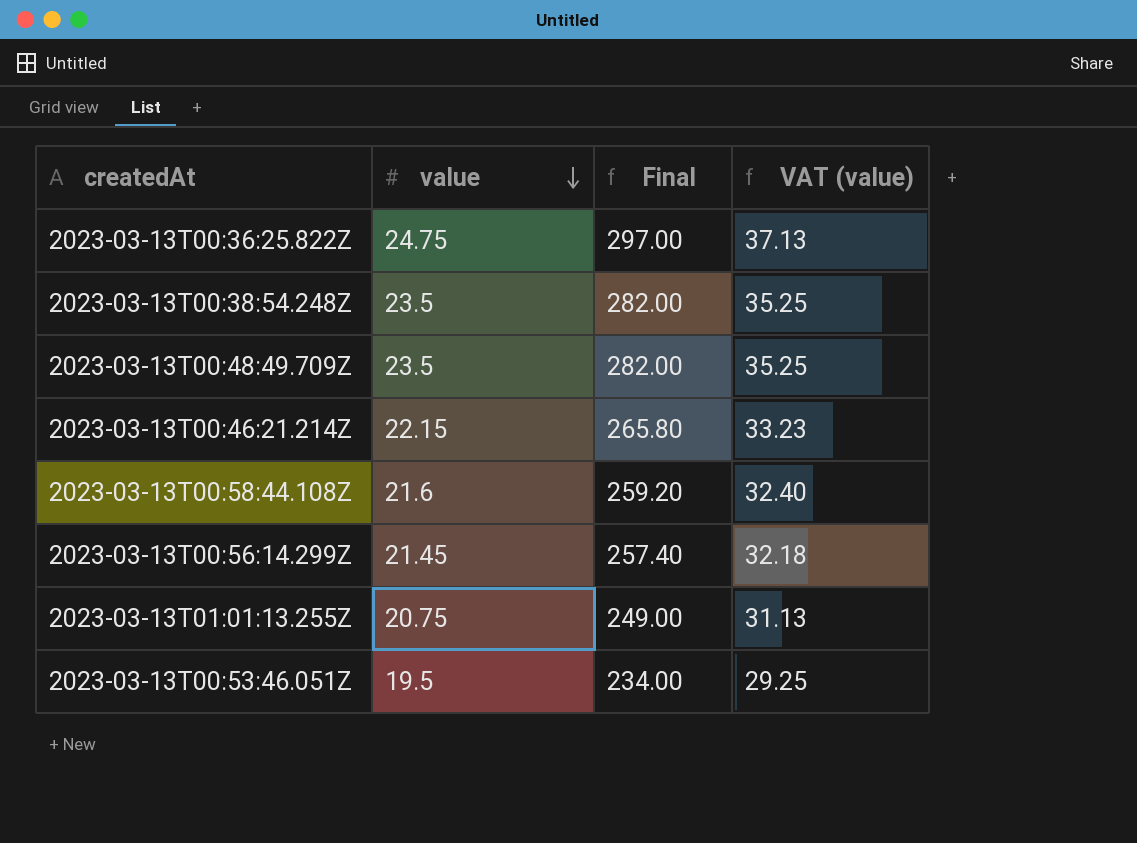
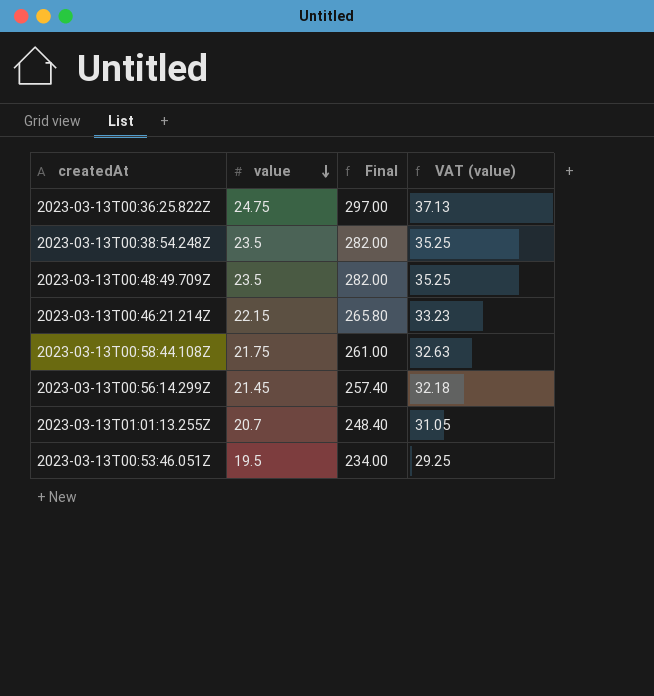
2023-03-13T00:58:44.108Z | value: 21.6 -> 21.75
2023-03-13T00:58:44.108Z | Final: 259.20 -> 261.00
2023-03-13T00:58:44.108Z | VAT (value): 32.40 -> 32.63
2023-03-13T01:01:13.255Z | value: 20.75 -> 20.7
2023-03-13T01:01:13.255Z | Final: 249.00 -> 248.40
2023-03-13T01:01:13.255Z | VAT (value): 31.13 -> 31.05

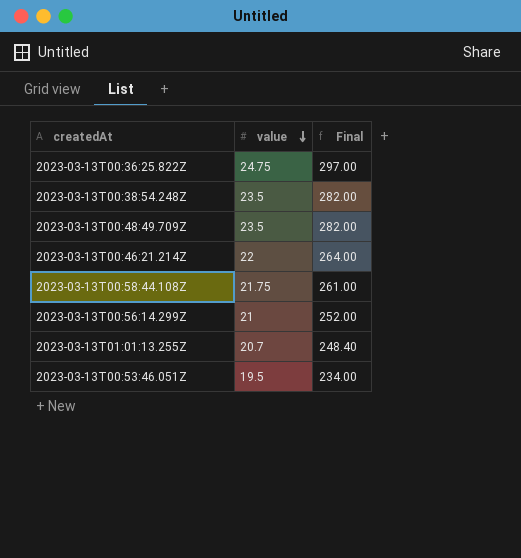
column VAT (value) | formula: [value] * 1.5 -> none
2023-03-13T00:46:21.214Z | value: 22.15 -> 22
2023-03-13T00:46:21.214Z | Final: 265.80 -> 264.00
2023-03-13T00:56:14.299Z | value: 21.45 -> 21
2023-03-13T00:56:14.299Z | Final: 257.40 -> 252.00

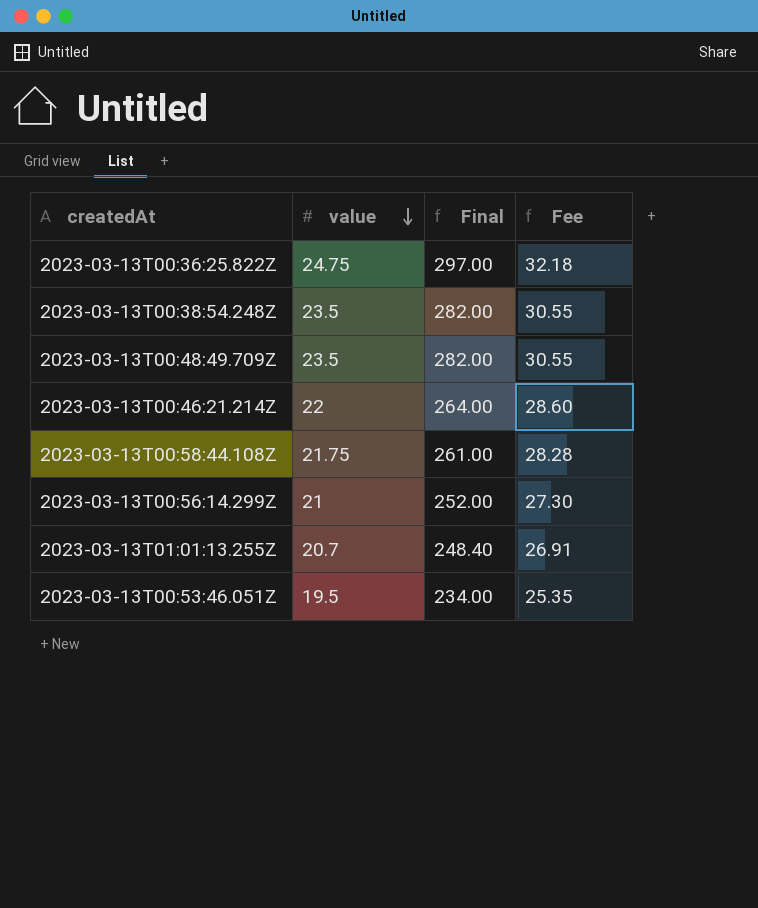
column Fee | formula: none -> [value] * 1.3

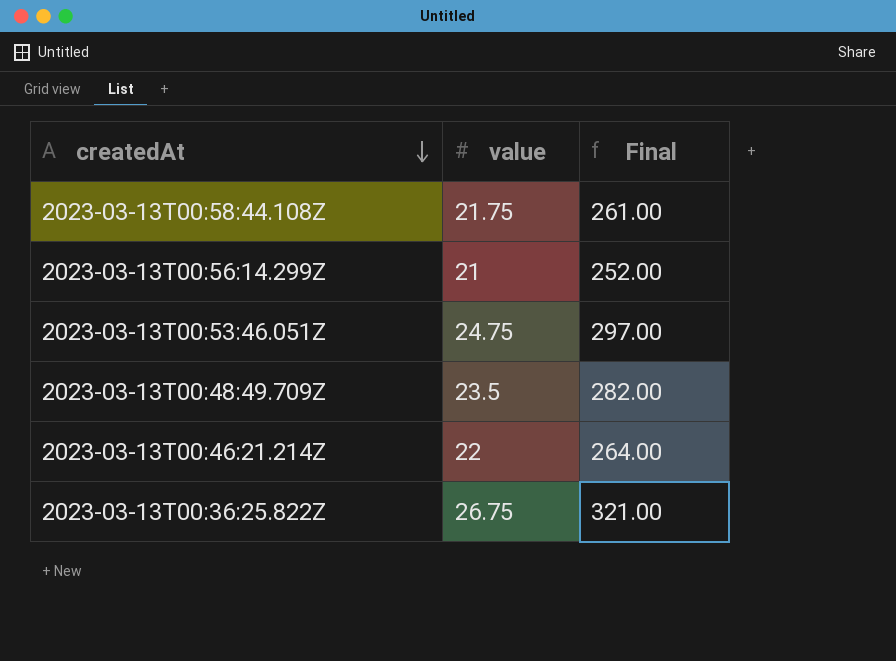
row order: value descending -> createdAt descending
column Fee | formula: [value] * 1.3 -> none
row 2023-03-13T00:38:54.248Z: 23.5 | 282.00 | 30.55 -> none
row 2023-03-13T01:01:13.255Z: 20.7 | 248.40 | 26.91 -> none
2023-03-13T00:53:46.051Z | value: 19.5 -> 24.75
2023-03-13T00:53:46.051Z | Final: 234.00 -> 297.00
2023-03-13T00:36:25.822Z | value: 24.75 -> 26.75
2023-03-13T00:36:25.822Z | Final: 297.00 -> 321.00

